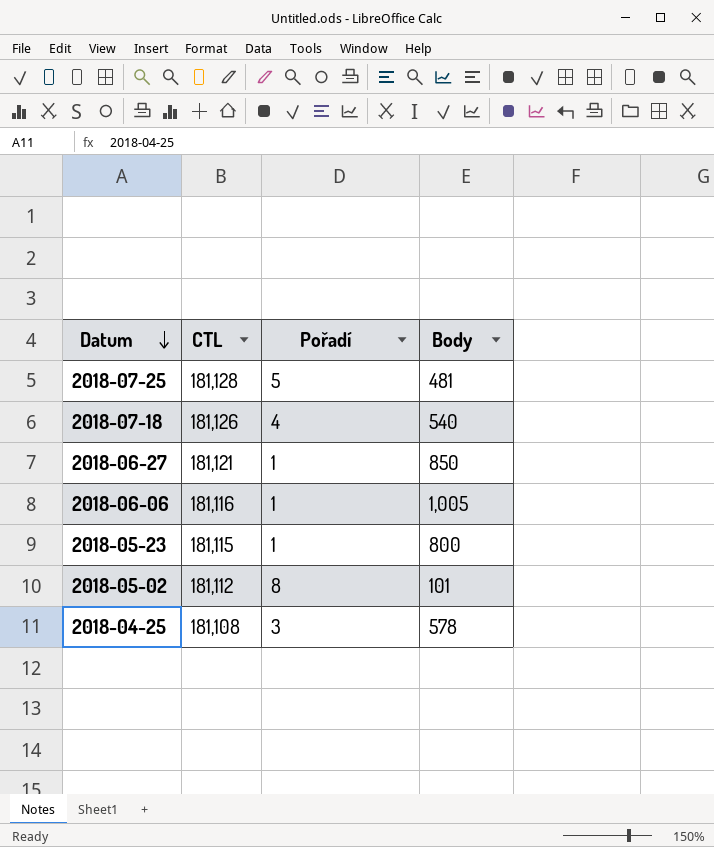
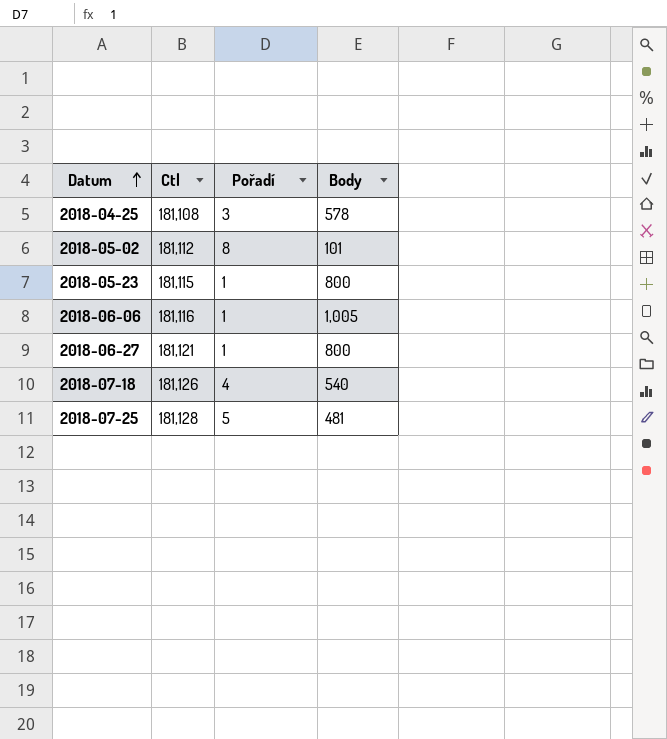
row order: Datum descending -> Datum ascending
column name: CTL -> Ctl
2018-06-27 | Body: 850 -> 800

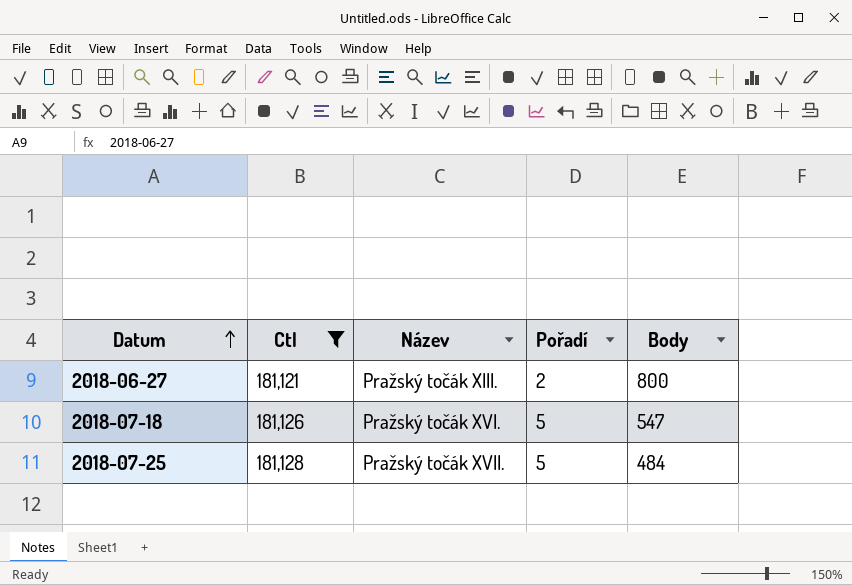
filter: none -> Ctl >= 181,121
column Název | position: none -> 3
2018-06-27 | Pořadí: 1 -> 2
2018-07-18 | Pořadí: 4 -> 5
2018-07-18 | Body: 540 -> 547
2018-07-25 | Body: 481 -> 484

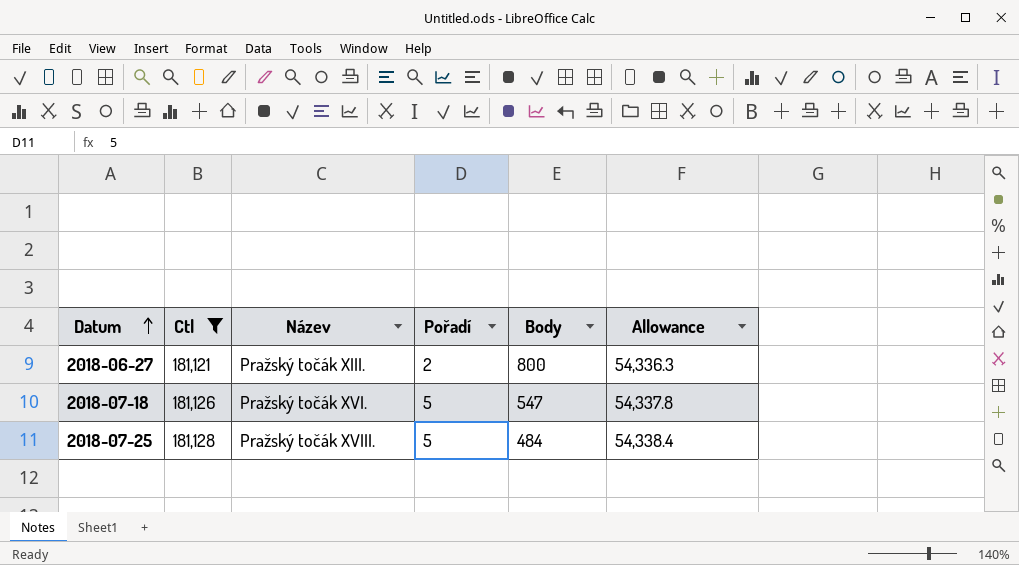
column Allowance | formula: none -> [Ctl] * 0.3
2018-07-25 | Název: Pražský točák XVII. -> Pražský točák XVIII.

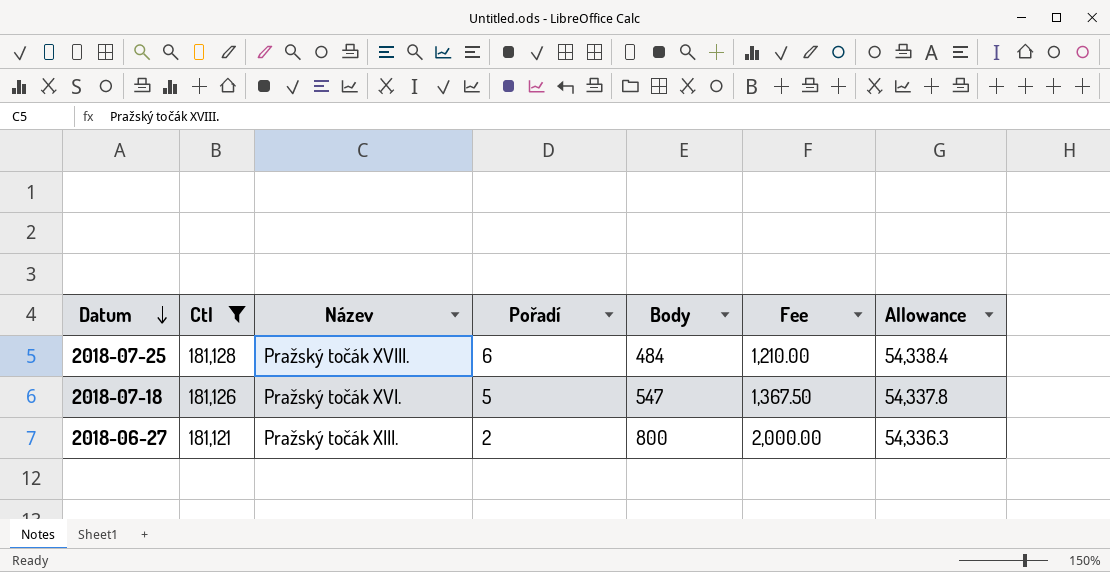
row order: Datum ascending -> Datum descending
column Fee | formula: none -> [Body] * 2.5
2018-07-25 | Pořadí: 5 -> 6

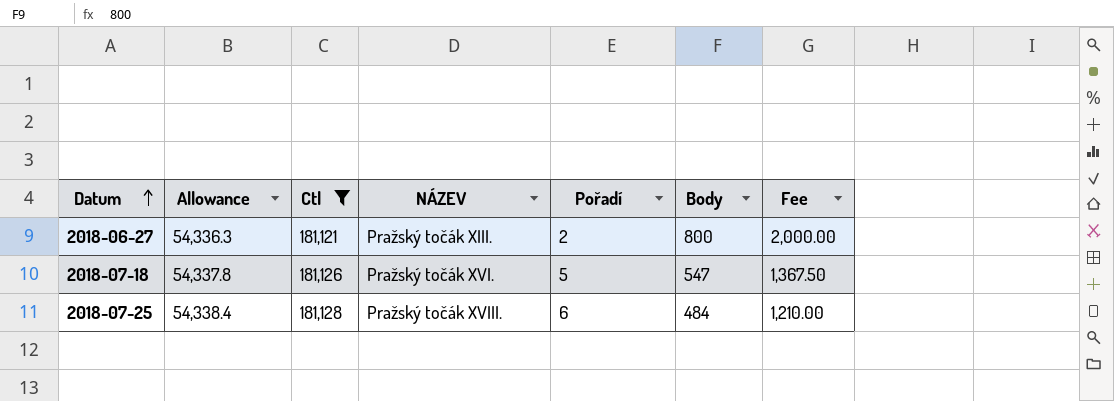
row order: Datum descending -> Datum ascending
column Allowance | position: 7 -> 2
column name: Název -> NÁZEV

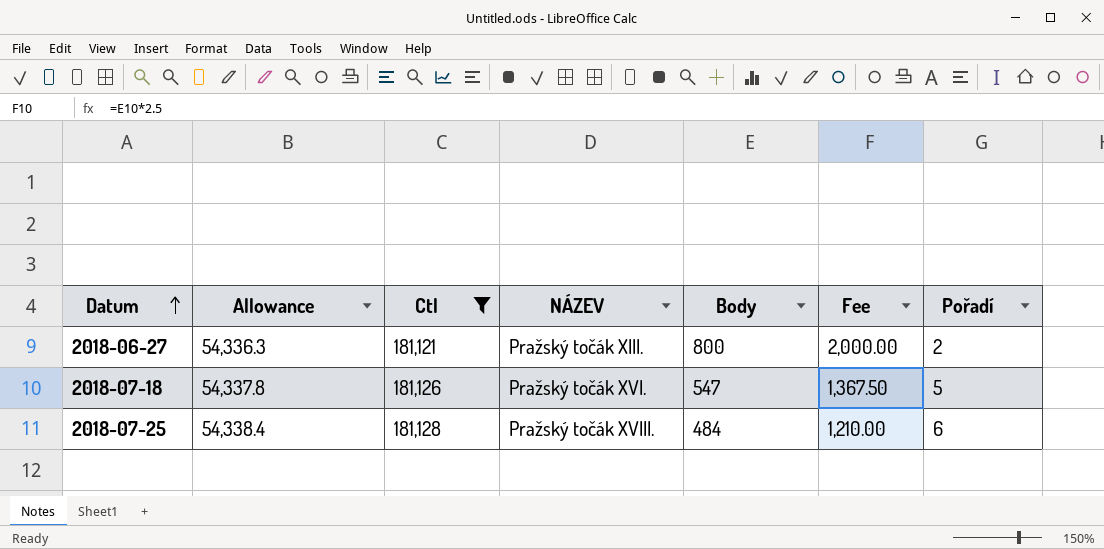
column Pořadí | position: 5 -> 7

